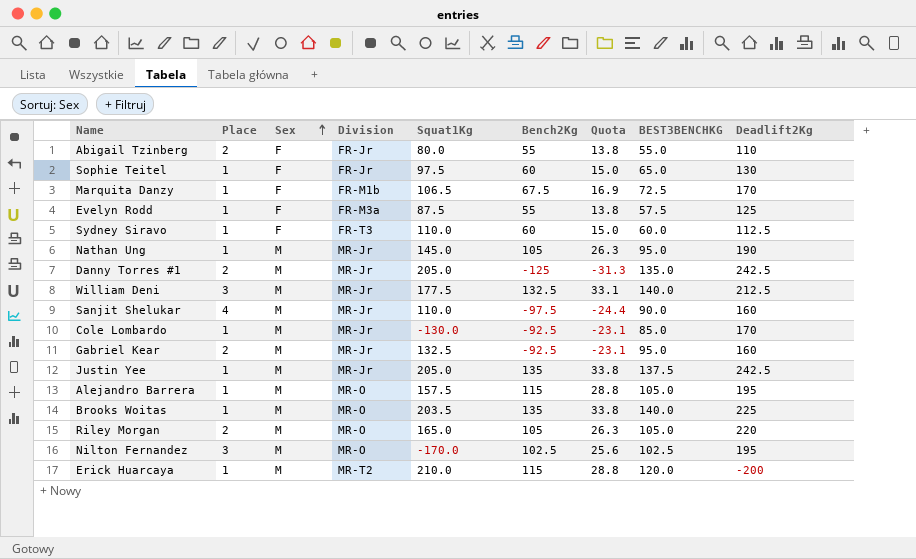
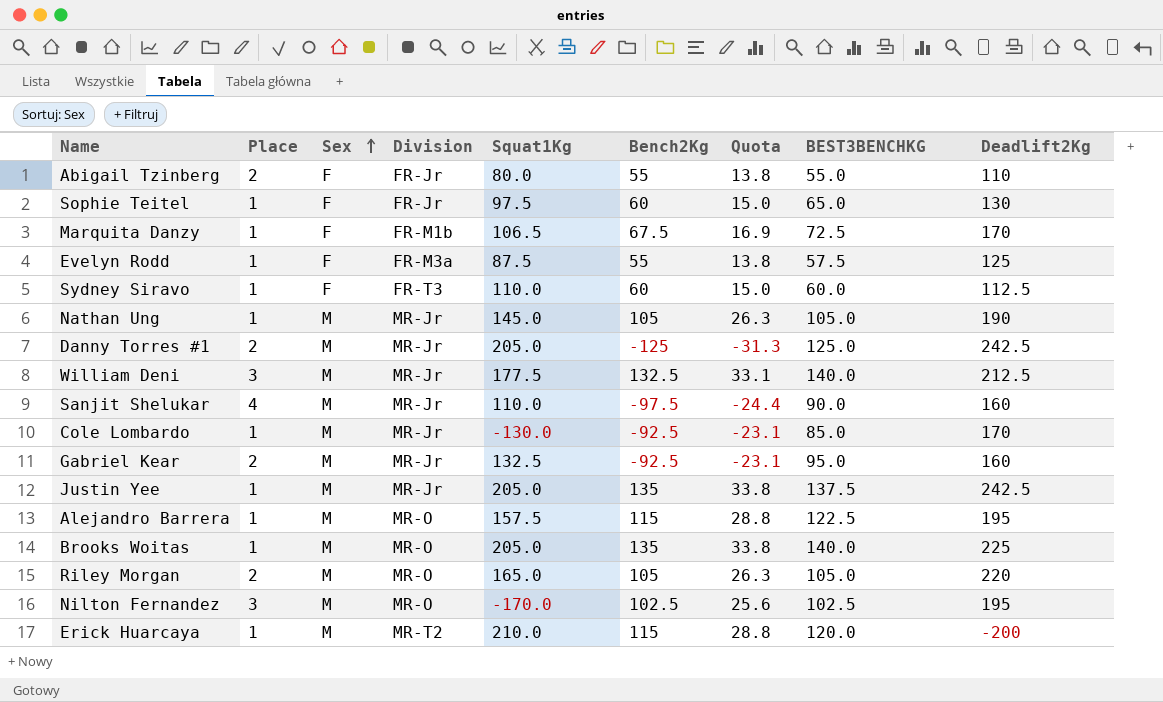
Nathan Ung | BEST3BENCHKG: 95.0 -> 105.0
Danny Torres #1 | BEST3BENCHKG: 135.0 -> 125.0
Alejandro Barrera | BEST3BENCHKG: 105.0 -> 122.5
Brooks Woitas | Squat1Kg: 203.5 -> 205.0

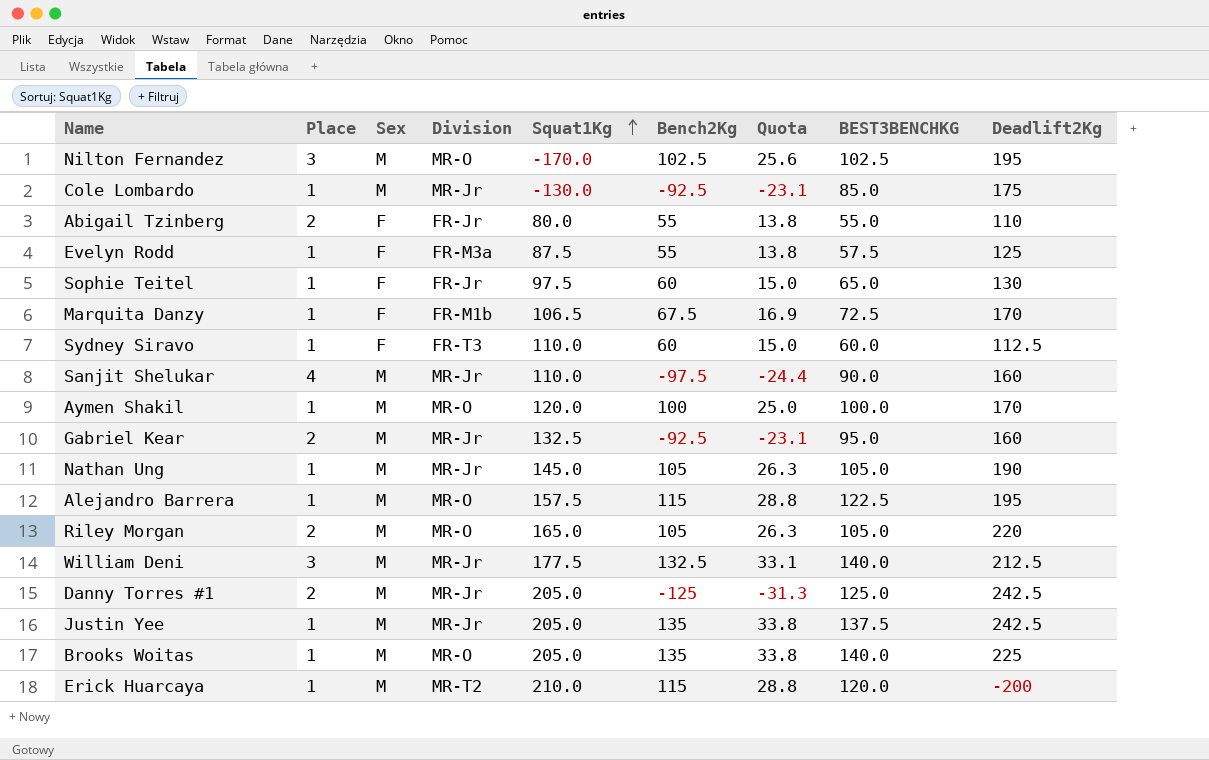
row order: Sex ascending -> Squat1Kg ascending
Cole Lombardo | Deadlift2Kg: 170 -> 175
row Aymen Shakil: none -> 1 | M | MR-O | 120.0 | 100 | 25.0 | 100.0 | 170

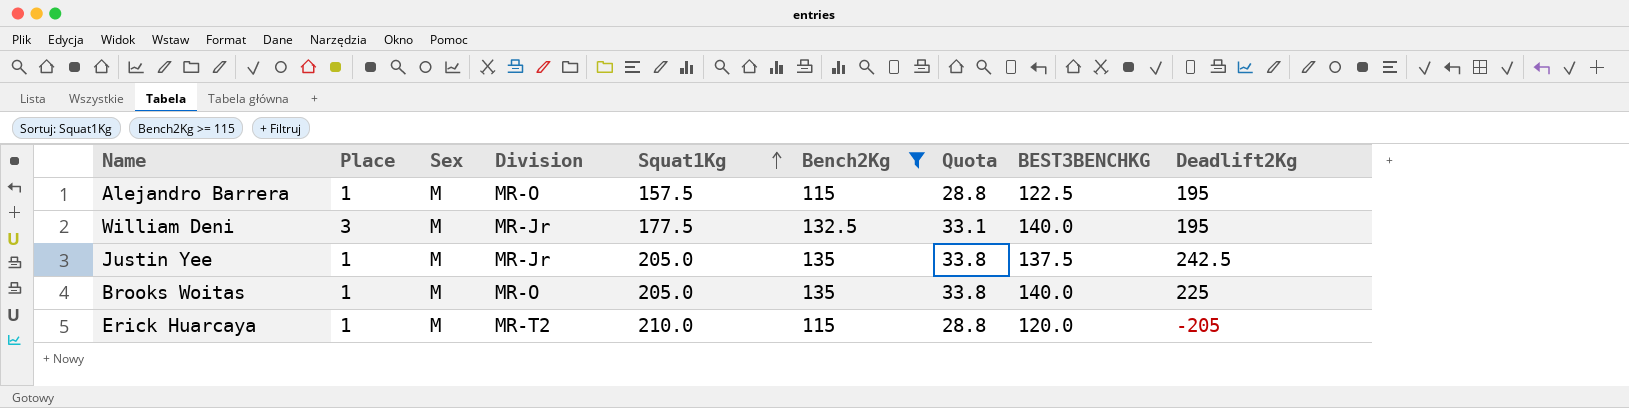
filter: none -> Bench2Kg >= 115
William Deni | Deadlift2Kg: 212.5 -> 195
Erick Huarcaya | Deadlift2Kg: -200 -> -205

